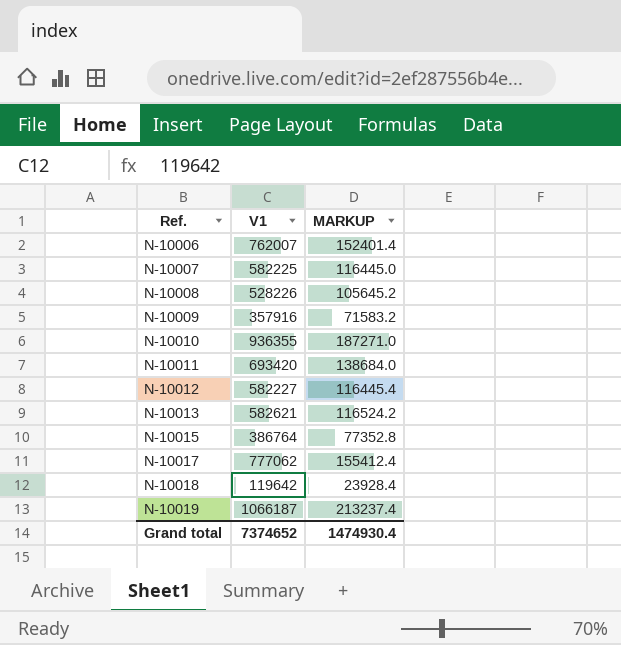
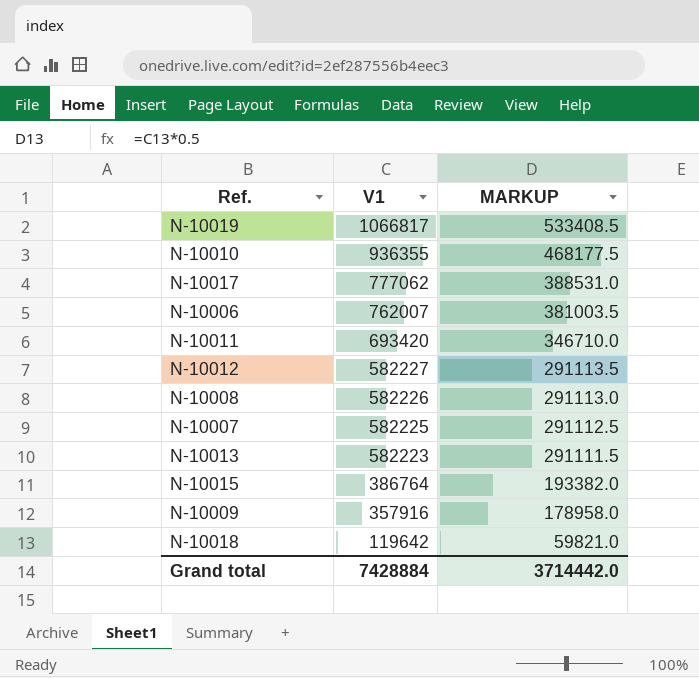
row order: Ref. ascending -> V1 descending
column MARKUP | formula: [V1] * 0.2 -> [V1] * 0.5
N-10019 | V1: 1066187 -> 1066817
N-10008 | V1: 528226 -> 582226
N-10013 | V1: 582621 -> 582223
Grand total | V1: 7374652 -> 7428884
Grand total | MARKUP: 1474930.4 -> 3714442.0

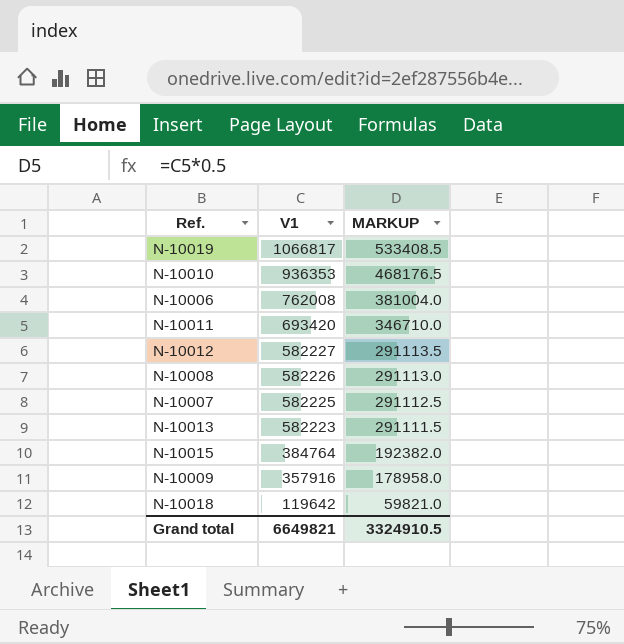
row N-10017: 777062 | 388531.0 -> none
N-10010 | V1: 936355 -> 936353
N-10010 | MARKUP: 468177.5 -> 468176.5
N-10006 | V1: 762007 -> 762008
N-10006 | MARKUP: 381003.5 -> 381004.0
N-10015 | V1: 386764 -> 384764
N-10015 | MARKUP: 193382.0 -> 192382.0
Grand total | V1: 7428884 -> 6649821
Grand total | MARKUP: 3714442.0 -> 3324910.5

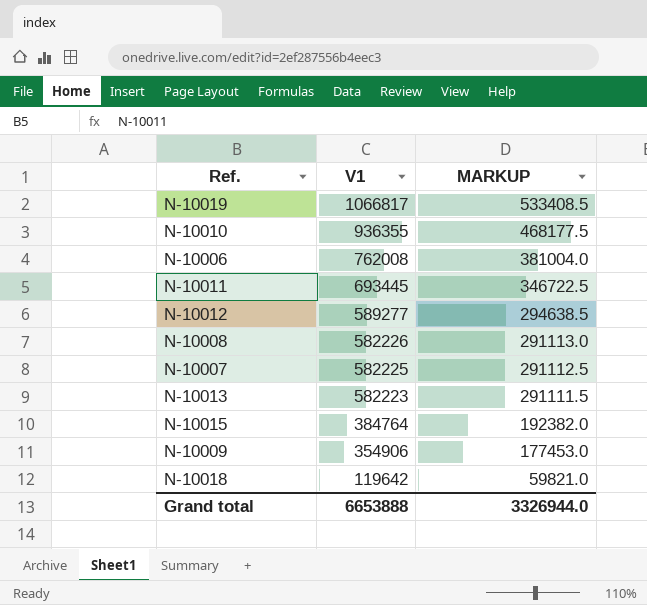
N-10010 | V1: 936353 -> 936355
N-10010 | MARKUP: 468176.5 -> 468177.5
N-10011 | V1: 693420 -> 693445
N-10011 | MARKUP: 346710.0 -> 346722.5
N-10012 | V1: 582227 -> 589277
N-10012 | MARKUP: 291113.5 -> 294638.5
N-10009 | V1: 357916 -> 354906
N-10009 | MARKUP: 178958.0 -> 177453.0
Grand total | V1: 6649821 -> 6653888
Grand total | MARKUP: 3324910.5 -> 3326944.0

